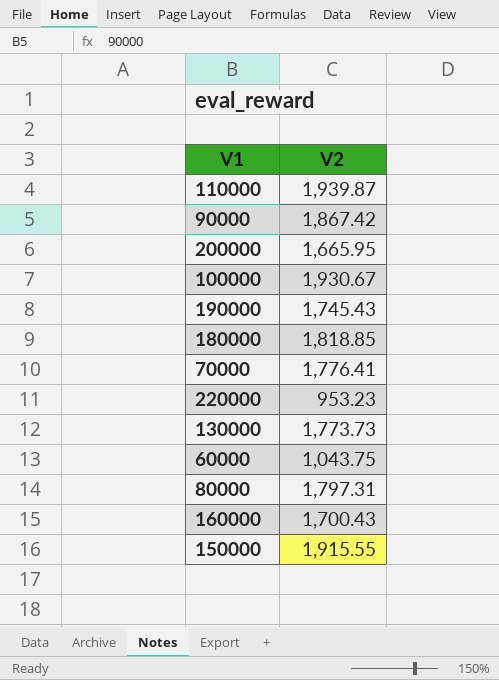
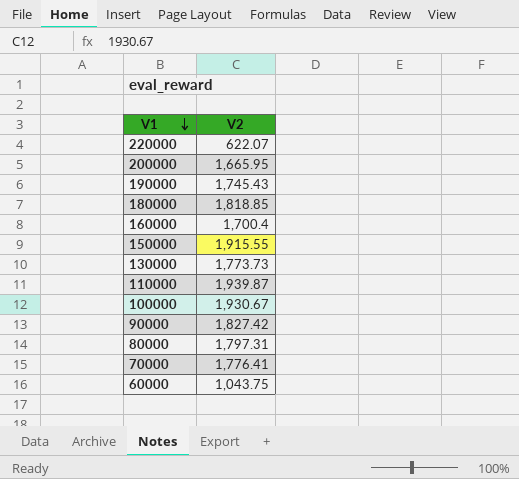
row order: none -> V1 descending
220000 | V2: 953.23 -> 622.07
160000 | V2: 1,700.43 -> 1,700.4
90000 | V2: 1,867.42 -> 1,827.42

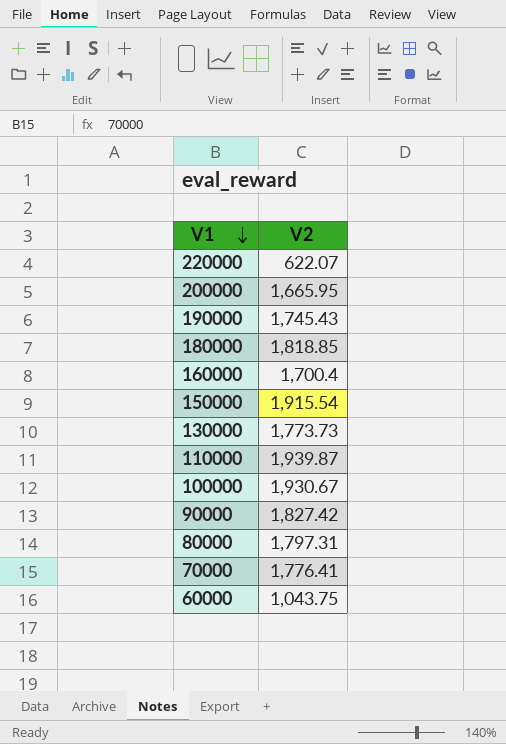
150000 | V2: 1,915.55 -> 1,915.54

